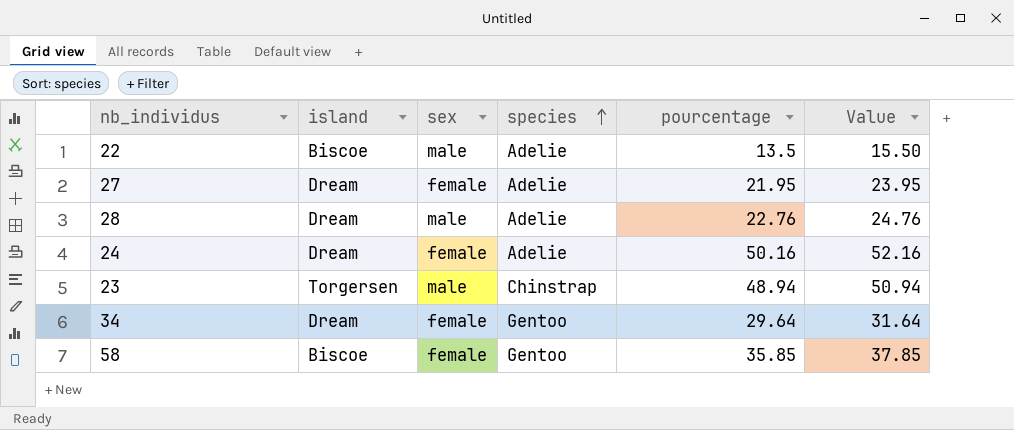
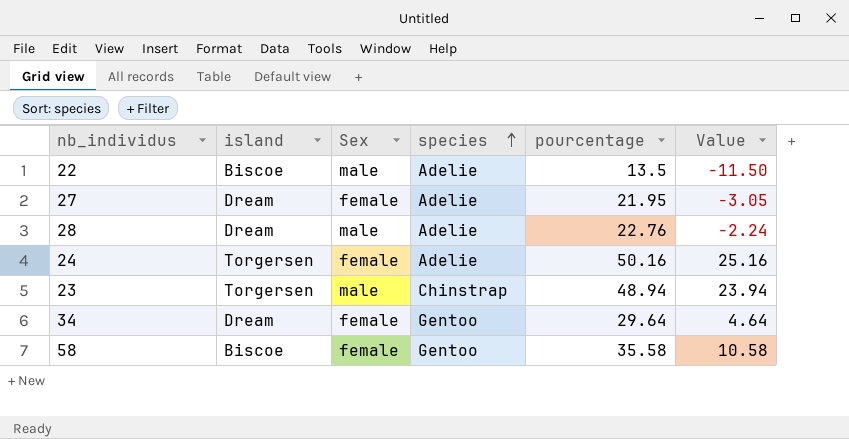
column name: sex -> Sex
column Value | formula: [pourcentage] + 2 -> [pourcentage] - 25
24 | island: Dream -> Torgersen
58 | pourcentage: 35.85 -> 35.58

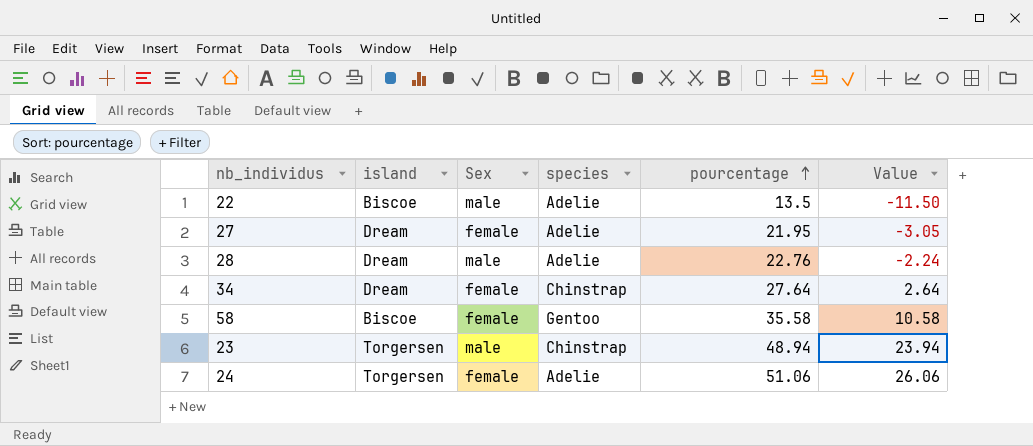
row order: species ascending -> pourcentage ascending
34 | species: Gentoo -> Chinstrap
34 | pourcentage: 29.64 -> 27.64
34 | Value: 4.64 -> 2.64
24 | pourcentage: 50.16 -> 51.06
24 | Value: 25.16 -> 26.06

